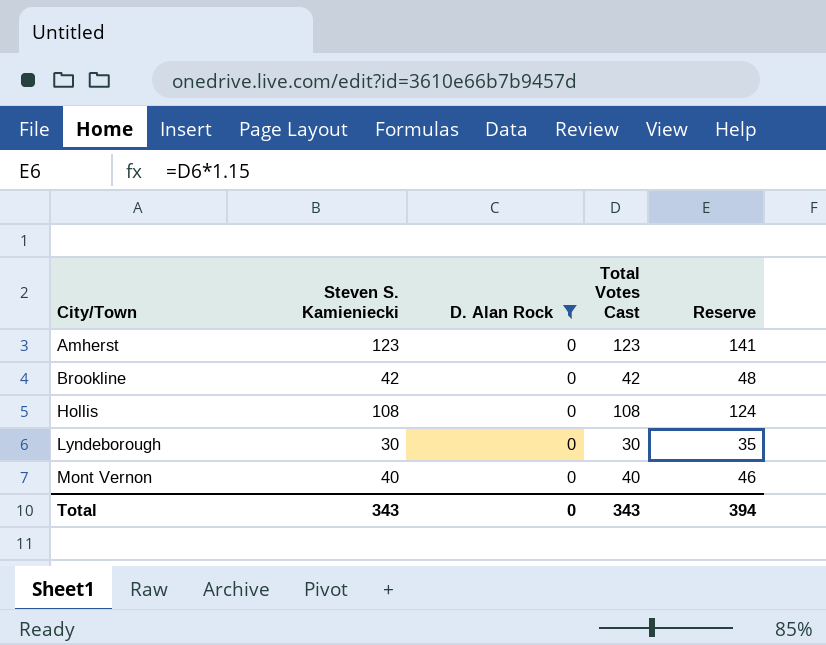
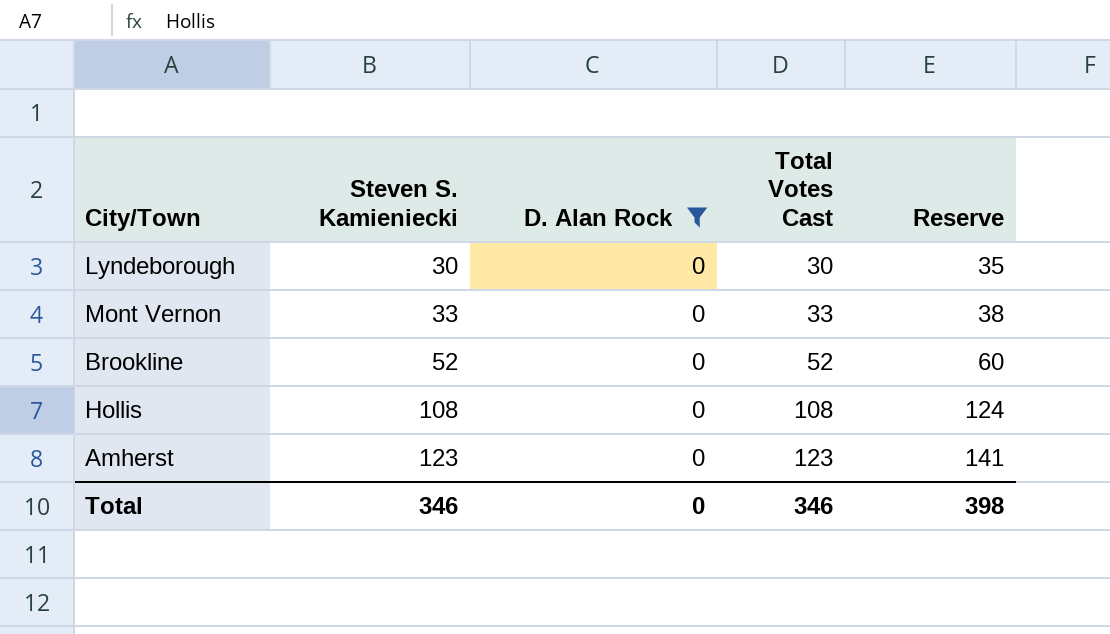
row order: City/Town ascending -> Steven S. Kamieniecki ascending
Mont Vernon | Steven S. Kamieniecki: 40 -> 33
Mont Vernon | Total Votes Cast: 40 -> 33
Mont Vernon | Reserve: 46 -> 38
Brookline | Steven S. Kamieniecki: 42 -> 52
Brookline | Total Votes Cast: 42 -> 52
Brookline | Reserve: 48 -> 60
Total | Steven S. Kamieniecki: 343 -> 346
Total | Total Votes Cast: 343 -> 346
Total | Reserve: 394 -> 398

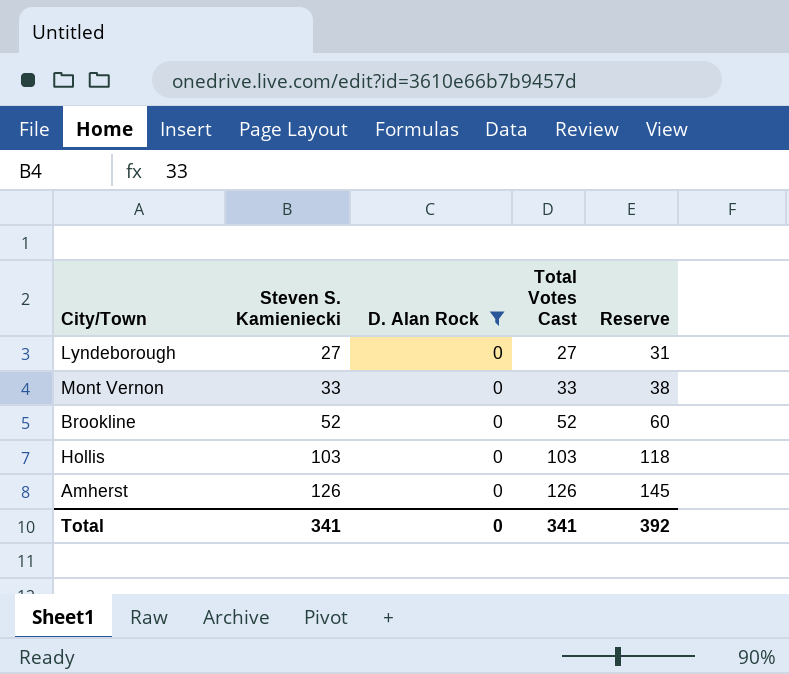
Lyndeborough | Steven S. Kamieniecki: 30 -> 27
Lyndeborough | Total Votes Cast: 30 -> 27
Lyndeborough | Reserve: 35 -> 31
Hollis | Steven S. Kamieniecki: 108 -> 103
Hollis | Total Votes Cast: 108 -> 103
Hollis | Reserve: 124 -> 118
Amherst | Steven S. Kamieniecki: 123 -> 126
Amherst | Total Votes Cast: 123 -> 126
Amherst | Reserve: 141 -> 145
Total | Steven S. Kamieniecki: 346 -> 341
Total | Total Votes Cast: 346 -> 341
Total | Reserve: 398 -> 392

